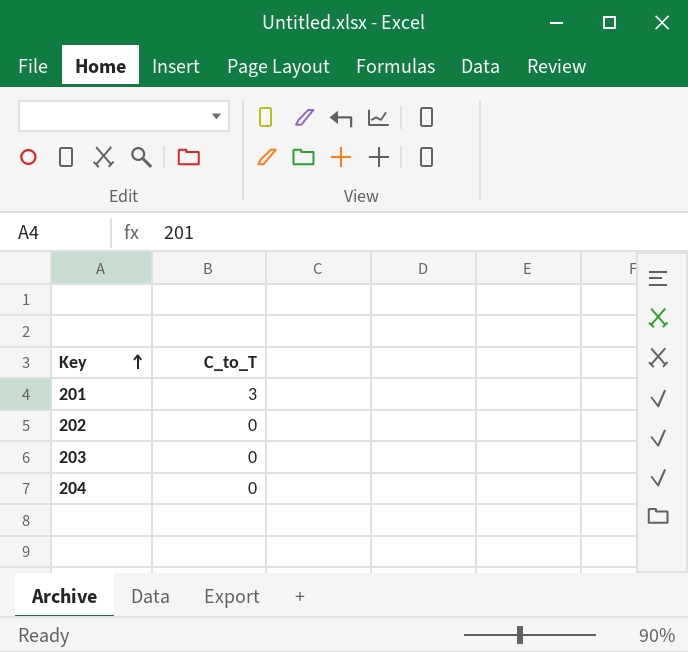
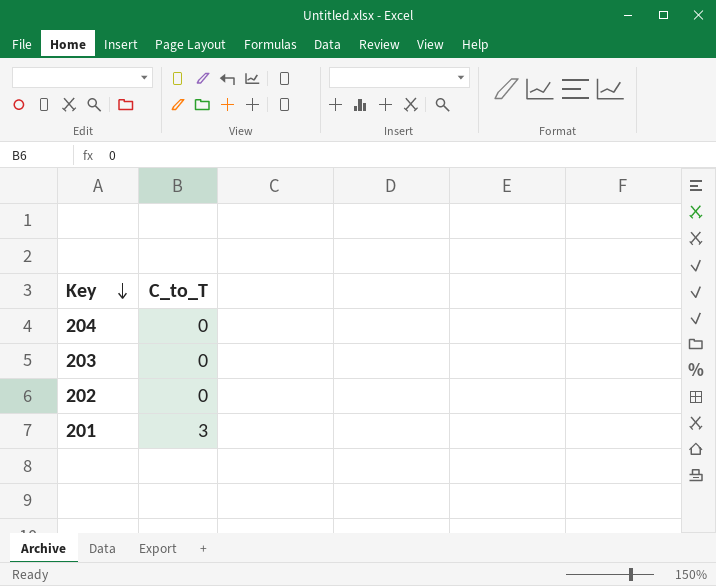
row order: Key ascending -> Key descending

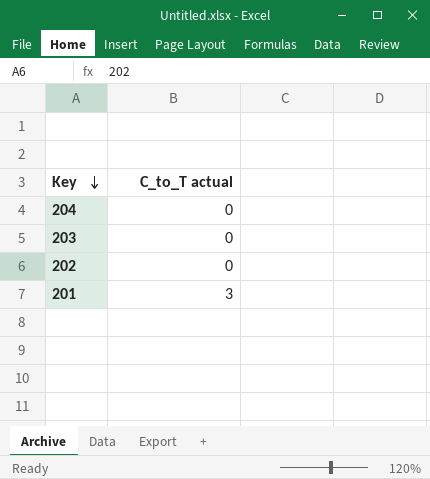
column name: C_to_T -> C_to_T actual

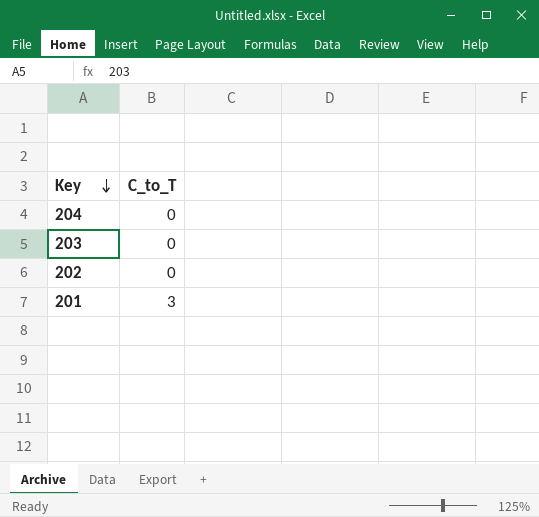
column name: C_to_T actual -> C_to_T

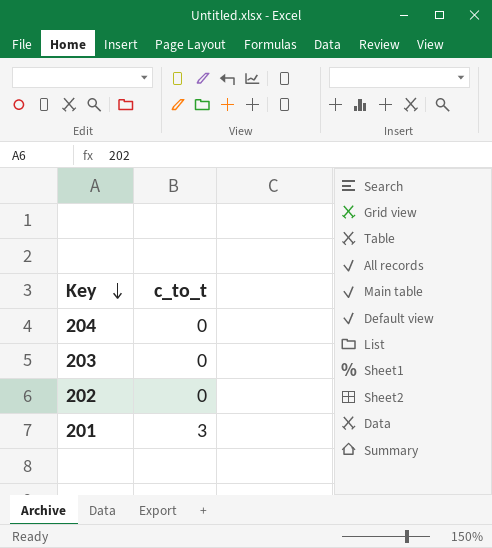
column name: C_to_T -> c_to_t

